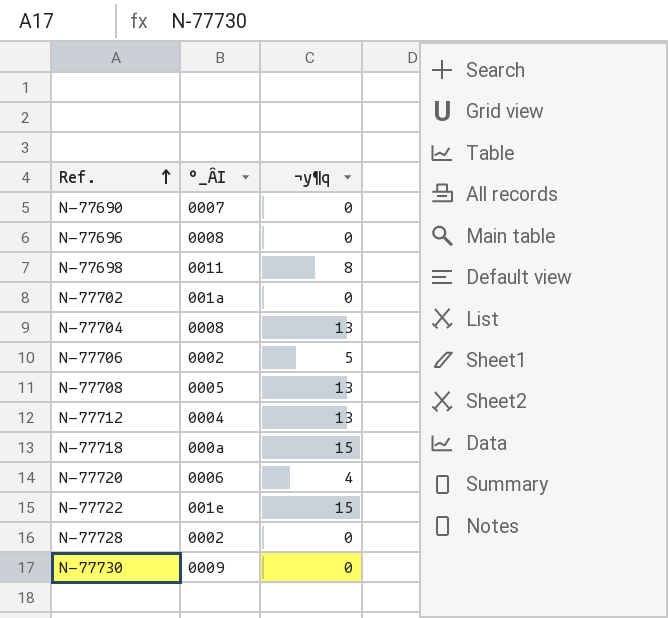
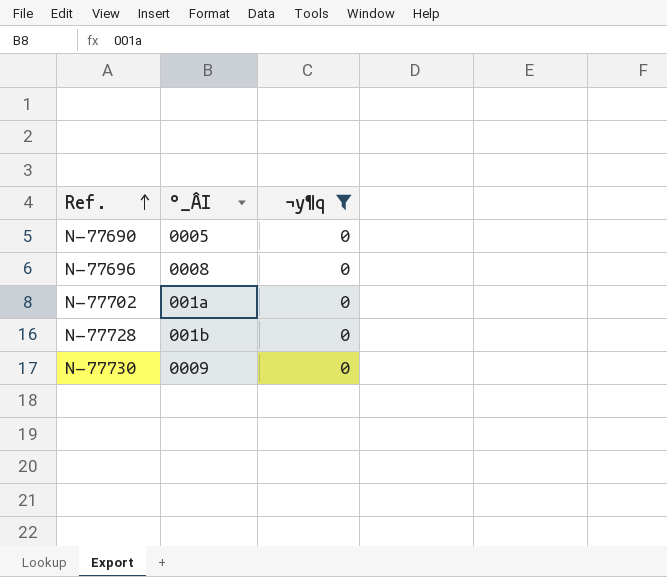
filter: none -> ¬y¶q = 0
N-77690 | °_ÂI: 0007 -> 0005
N-77728 | °_ÂI: 0002 -> 001b

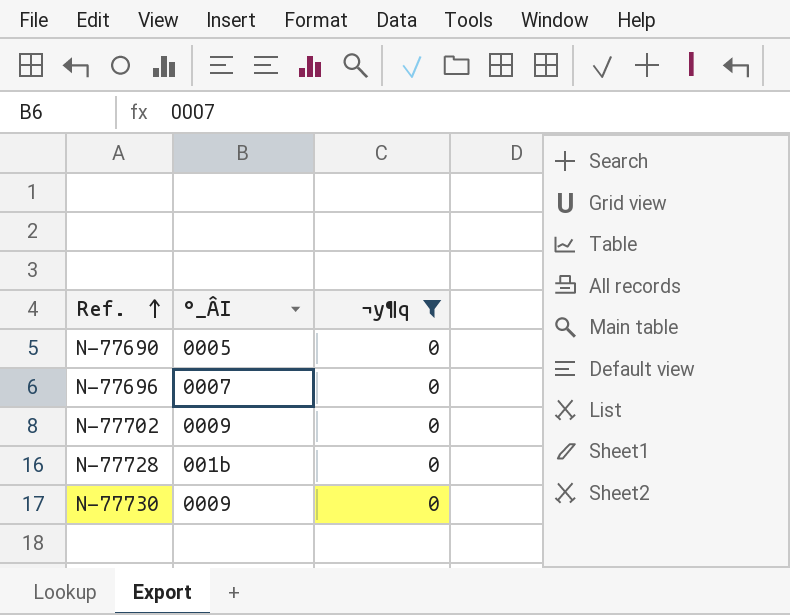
N-77696 | °_ÂI: 0008 -> 0007
N-77702 | °_ÂI: 001a -> 0009

